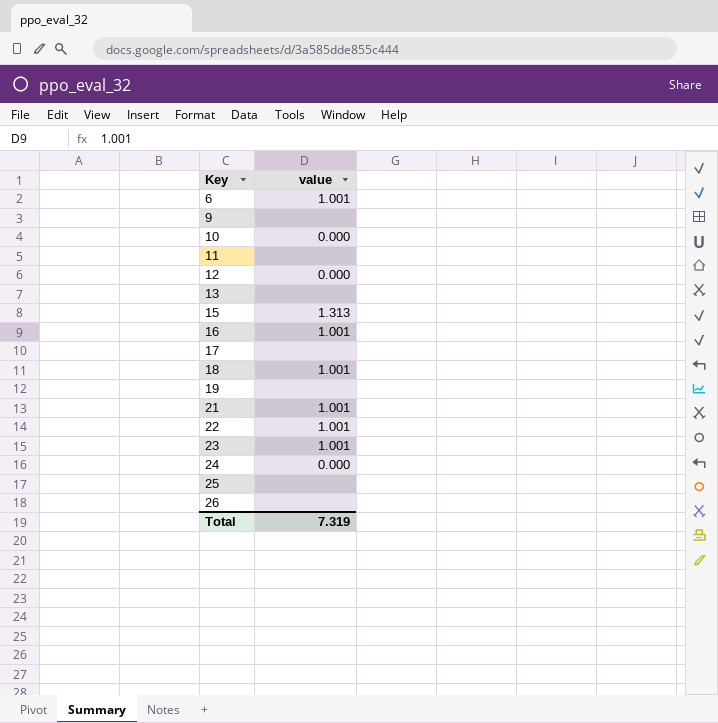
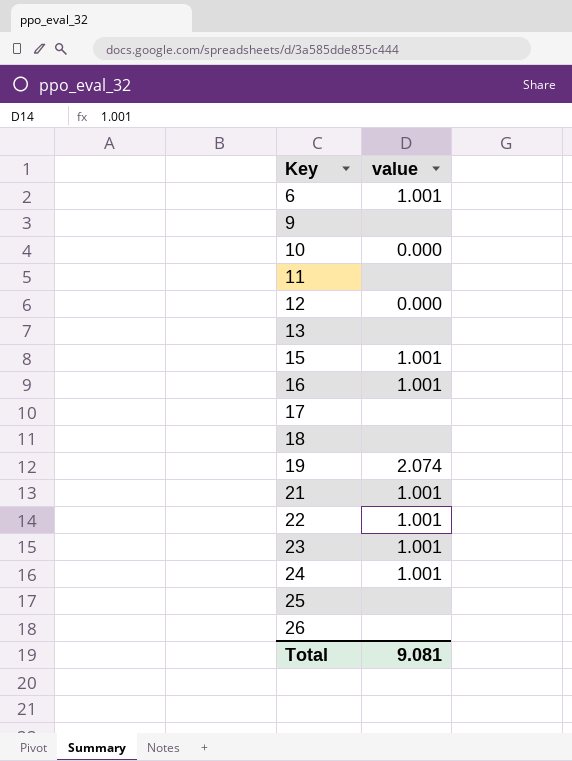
15 | value: 1.313 -> 1.001
18 | value: 1.001 -> none
19 | value: none -> 2.074
24 | value: 0.000 -> 1.001
Total | value: 7.319 -> 9.081

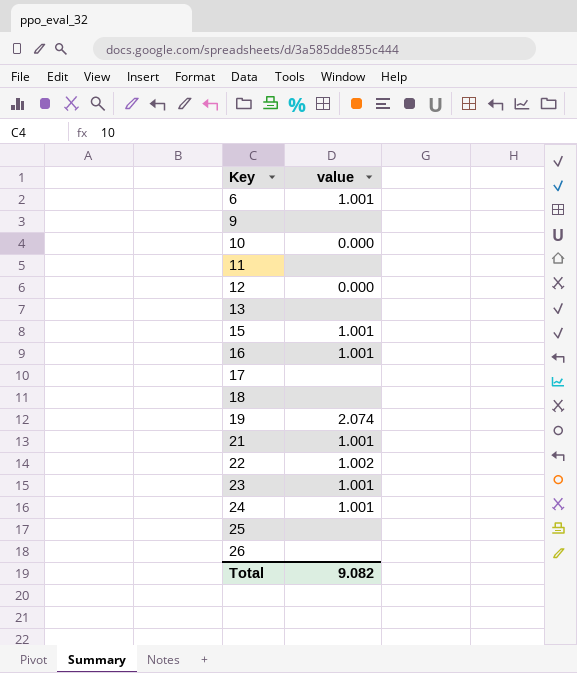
22 | value: 1.001 -> 1.002
Total | value: 9.081 -> 9.082

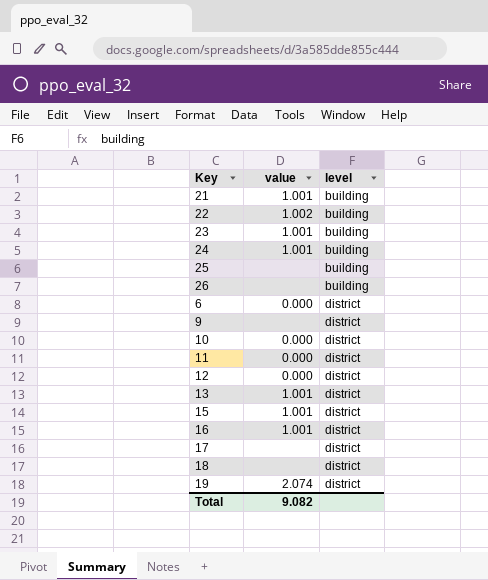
row order: Key ascending -> level ascending
column level | position: none -> 3
6 | value: 1.001 -> 0.000
11 | value: none -> 0.000
13 | value: none -> 1.001

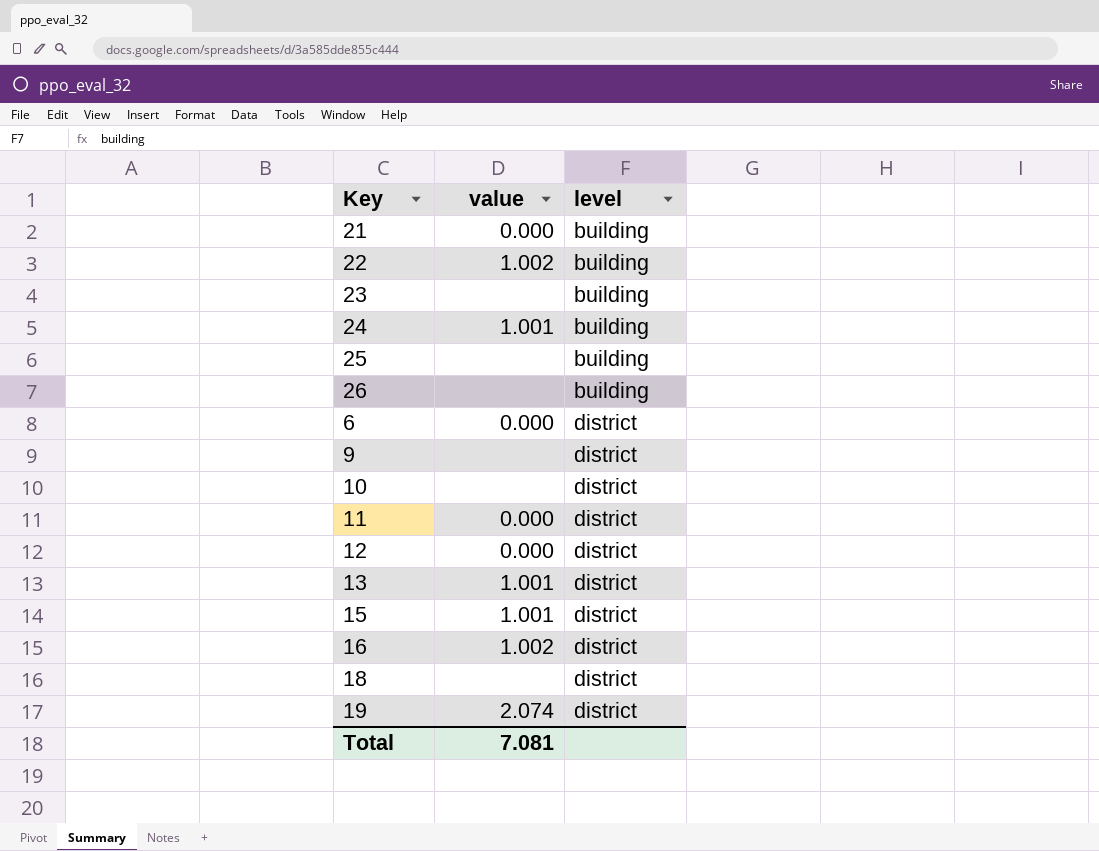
row 17: none | district -> none
21 | value: 1.001 -> 0.000
23 | value: 1.001 -> none
10 | value: 0.000 -> none
16 | value: 1.001 -> 1.002
Total | value: 9.082 -> 7.081

